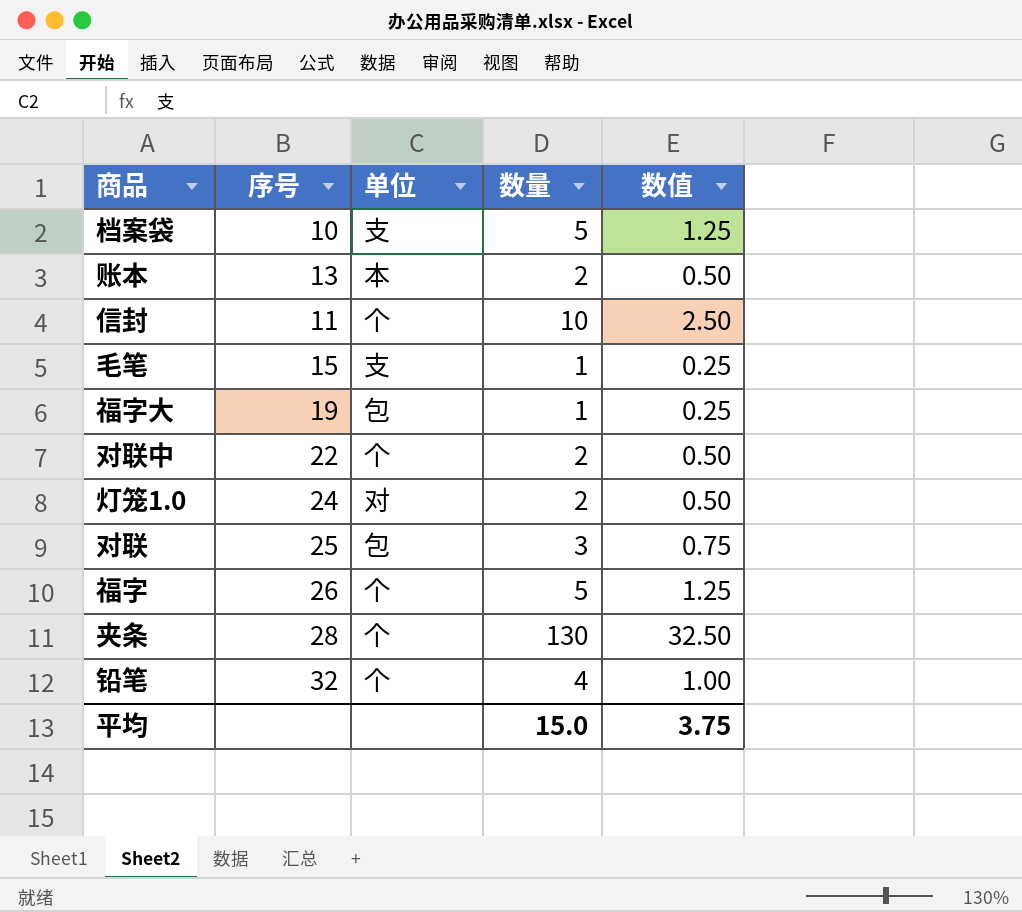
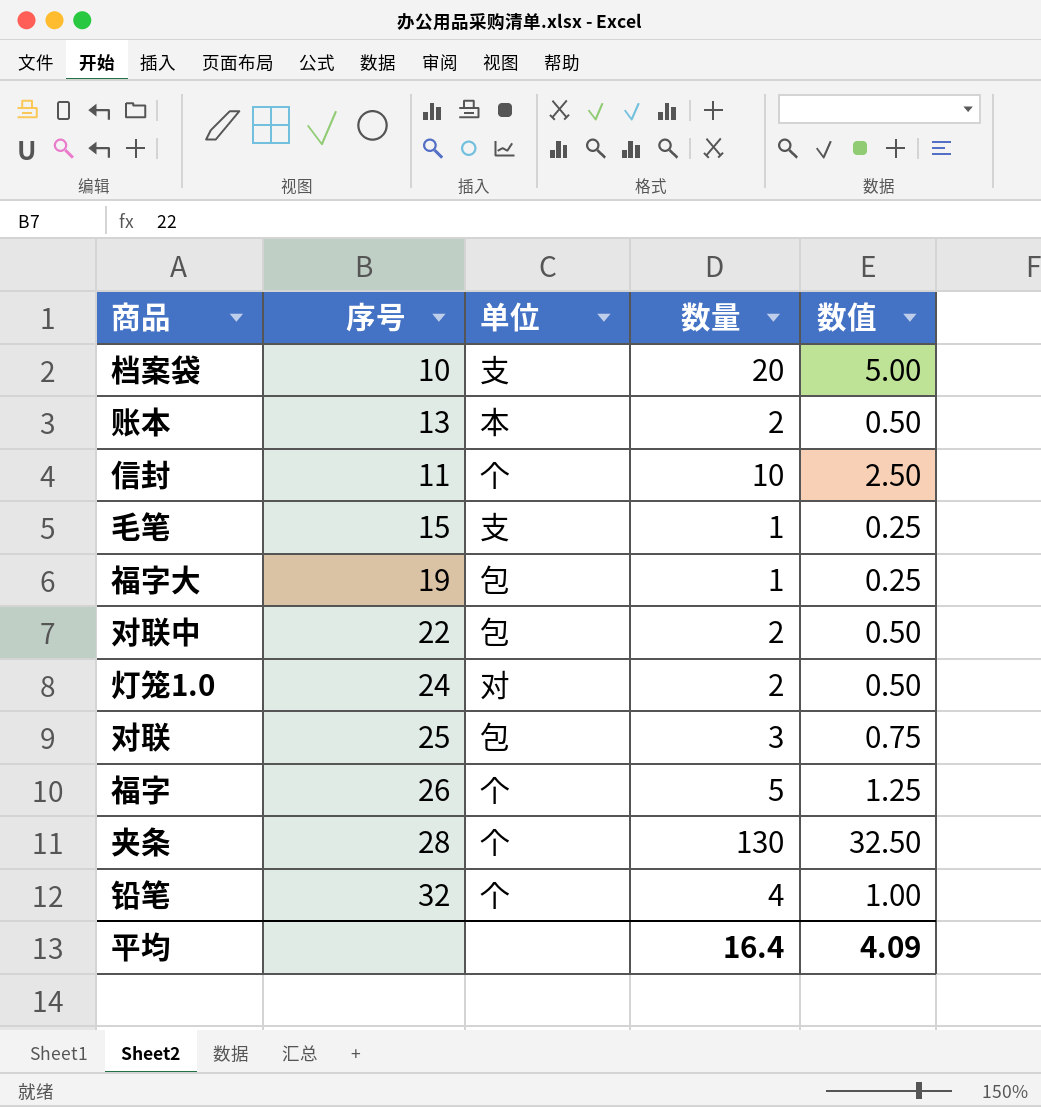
档案袋 | 数量: 5 -> 20
档案袋 | 数值: 1.25 -> 5.00
对联中 | 单位: 个 -> 包
平均 | 数量: 15.0 -> 16.4
平均 | 数值: 3.75 -> 4.09

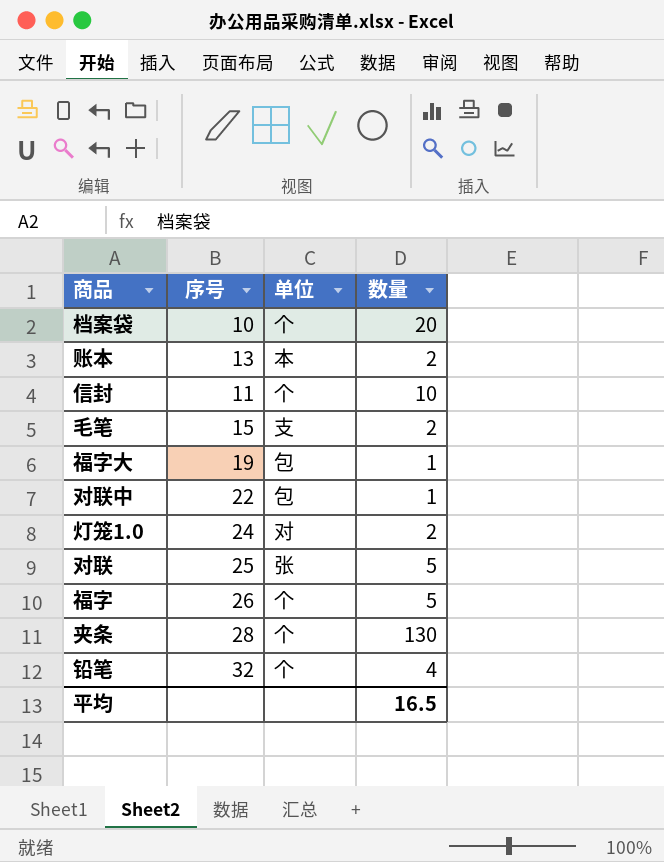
column 数值 | formula: [数量] * 0.25 -> none
档案袋 | 单位: 支 -> 个
毛笔 | 数量: 1 -> 2
对联中 | 数量: 2 -> 1
对联 | 单位: 包 -> 张
对联 | 数量: 3 -> 5
平均 | 数量: 16.4 -> 16.5

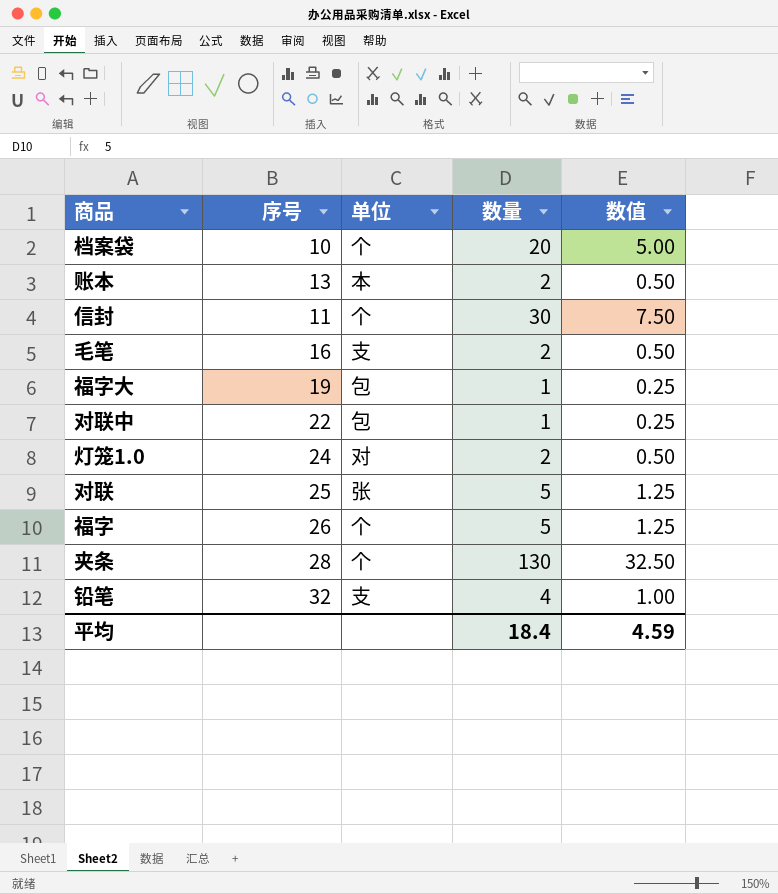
column 数值 | formula: none -> [数量] * 0.25
信封 | 数量: 10 -> 30
毛笔 | 序号: 15 -> 16
铅笔 | 单位: 个 -> 支
平均 | 数量: 16.5 -> 18.4

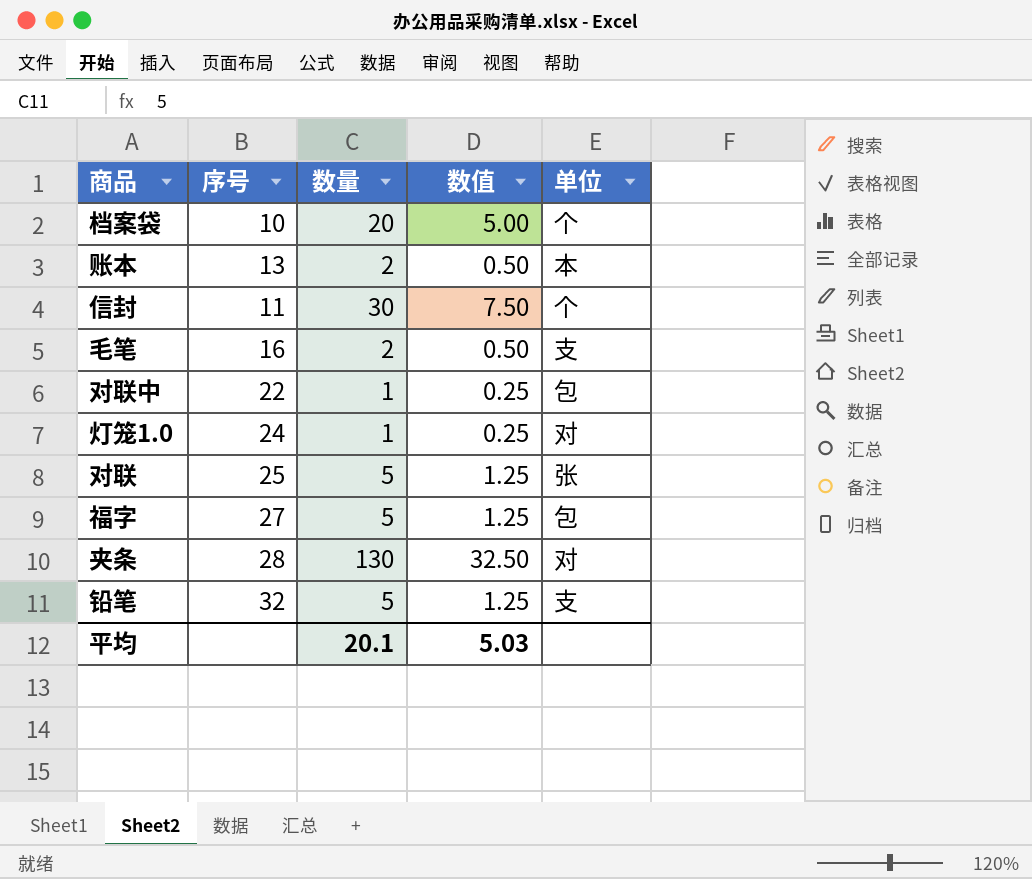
column 单位 | position: 3 -> 5
row 福字大: 19 | 包 | 1 | 0.25 -> none
灯笼1.0 | 数量: 2 -> 1
灯笼1.0 | 数值: 0.50 -> 0.25
福字 | 序号: 26 -> 27
福字 | 单位: 个 -> 包
夹条 | 单位: 个 -> 对
铅笔 | 数量: 4 -> 5
铅笔 | 数值: 1.00 -> 1.25
平均 | 数量: 18.4 -> 20.1
平均 | 数值: 4.59 -> 5.03

